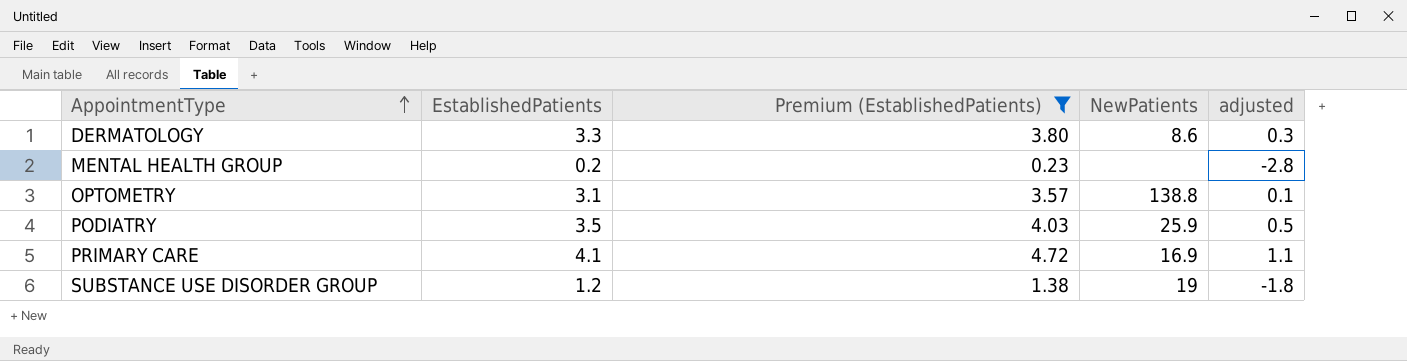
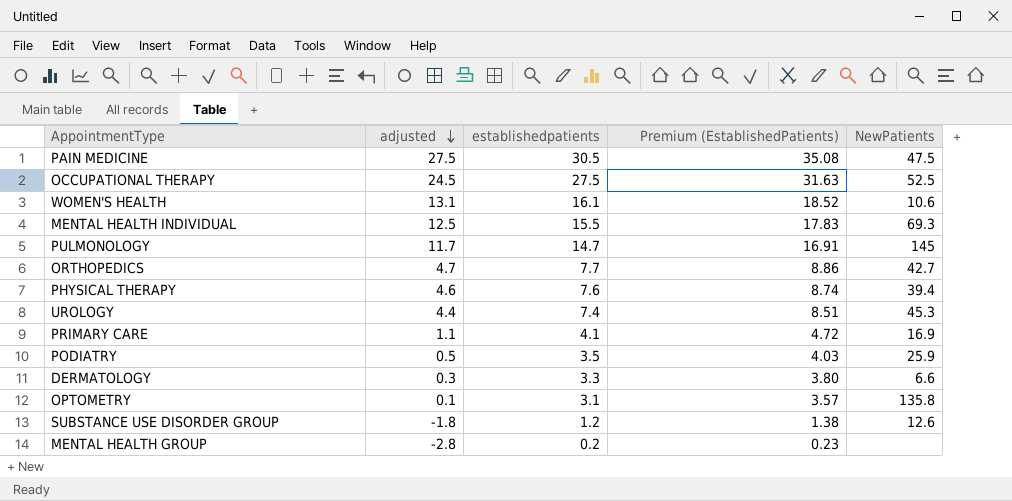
filter: Premium (EstablishedPatients) <= 4.72 -> none
row order: AppointmentType ascending -> adjusted descending
column adjusted | position: 5 -> 2
column name: EstablishedPatients -> establishedpatients
DERMATOLOGY | NewPatients: 8.6 -> 6.6
OPTOMETRY | NewPatients: 138.8 -> 135.8
SUBSTANCE USE DISORDER GROUP | NewPatients: 19 -> 12.6

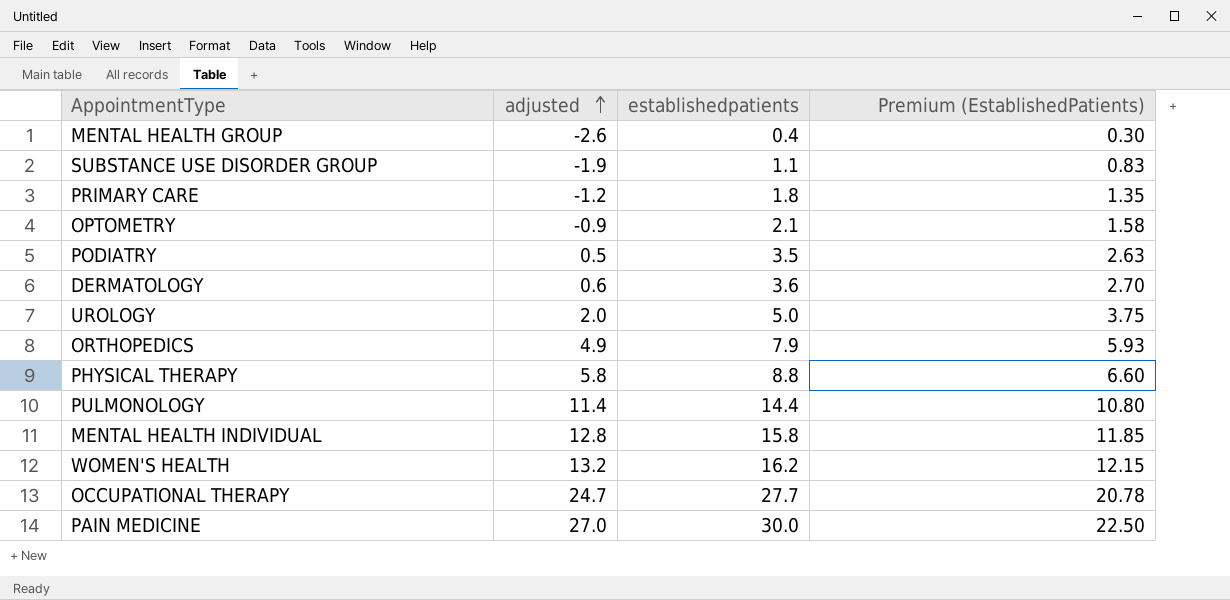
row order: adjusted descending -> adjusted ascending
column NewPatients | position: 5 -> none
column Premium (EstablishedPatients) | formula: [establishedpatients] * 1.15 -> [establishedpatients] * 0.75
MENTAL HEALTH GROUP | adjusted: -2.8 -> -2.6
MENTAL HEALTH GROUP | establishedpatients: 0.2 -> 0.4
SUBSTANCE USE DISORDER GROUP | adjusted: -1.8 -> -1.9
SUBSTANCE USE DISORDER GROUP | establishedpatients: 1.2 -> 1.1
PRIMARY CARE | adjusted: 1.1 -> -1.2
PRIMARY CARE | establishedpatients: 4.1 -> 1.8
OPTOMETRY | adjusted: 0.1 -> -0.9
OPTOMETRY | establishedpatients: 3.1 -> 2.1
DERMATOLOGY | adjusted: 0.3 -> 0.6
DERMATOLOGY | establishedpatients: 3.3 -> 3.6
UROLOGY | adjusted: 4.4 -> 2.0
UROLOGY | establishedpatients: 7.4 -> 5.0
ORTHOPEDICS | adjusted: 4.7 -> 4.9
ORTHOPEDICS | establishedpatients: 7.7 -> 7.9
PHYSICAL THERAPY | adjusted: 4.6 -> 5.8
PHYSICAL THERAPY | establishedpatients: 7.6 -> 8.8
PULMONOLOGY | adjusted: 11.7 -> 11.4
PULMONOLOGY | establishedpatients: 14.7 -> 14.4
MENTAL HEALTH INDIVIDUAL | adjusted: 12.5 -> 12.8
MENTAL HEALTH INDIVIDUAL | establishedpatients: 15.5 -> 15.8
WOMEN'S HEALTH | adjusted: 13.1 -> 13.2
WOMEN'S HEALTH | establishedpatients: 16.1 -> 16.2
OCCUPATIONAL THERAPY | adjusted: 24.5 -> 24.7
OCCUPATIONAL THERAPY | establishedpatients: 27.5 -> 27.7
PAIN MEDICINE | adjusted: 27.5 -> 27.0
PAIN MEDICINE | establishedpatients: 30.5 -> 30.0

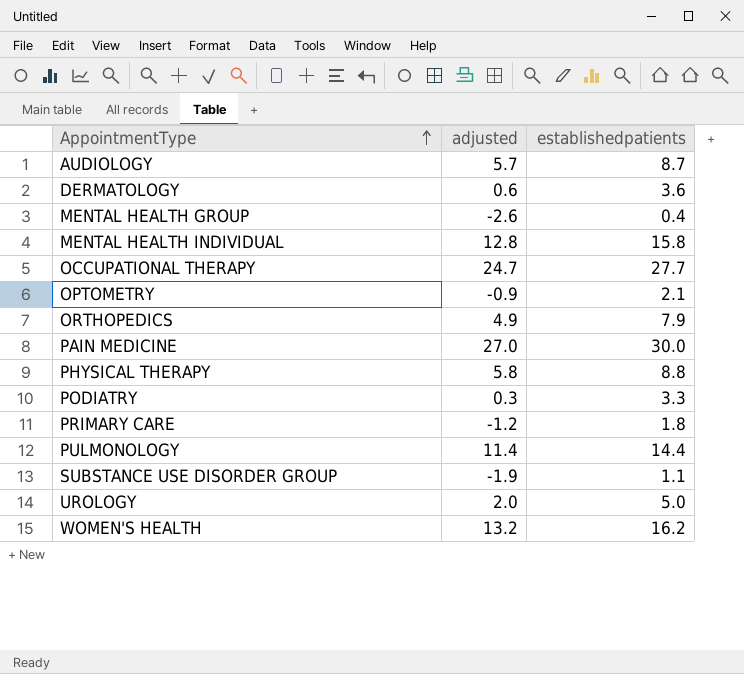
row order: adjusted ascending -> AppointmentType ascending
column Premium (EstablishedPatients) | formula: [establishedpatients] * 0.75 -> none
row AUDIOLOGY: none -> 5.7 | 8.7
PODIATRY | adjusted: 0.5 -> 0.3
PODIATRY | establishedpatients: 3.5 -> 3.3

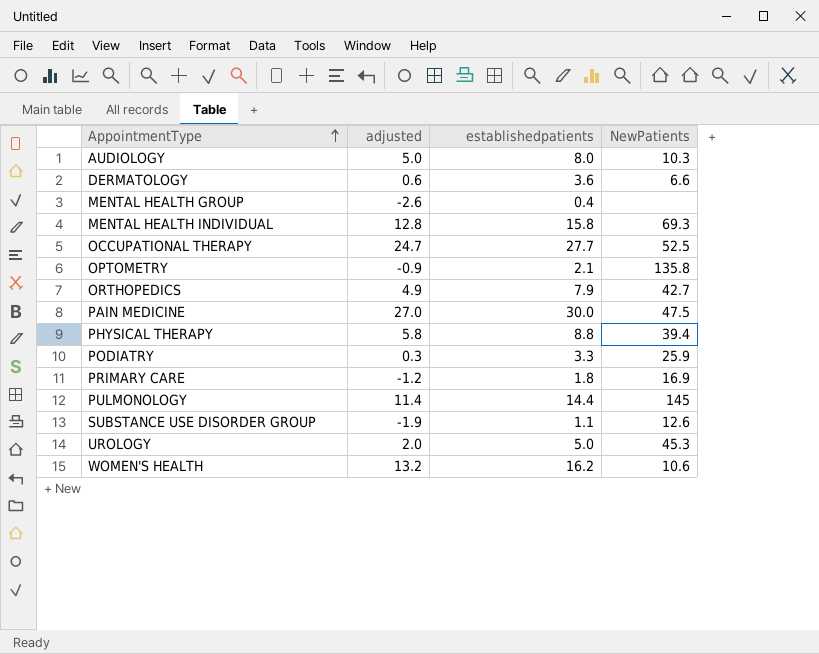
column NewPatients | position: none -> 4
AUDIOLOGY | adjusted: 5.7 -> 5.0
AUDIOLOGY | establishedpatients: 8.7 -> 8.0

